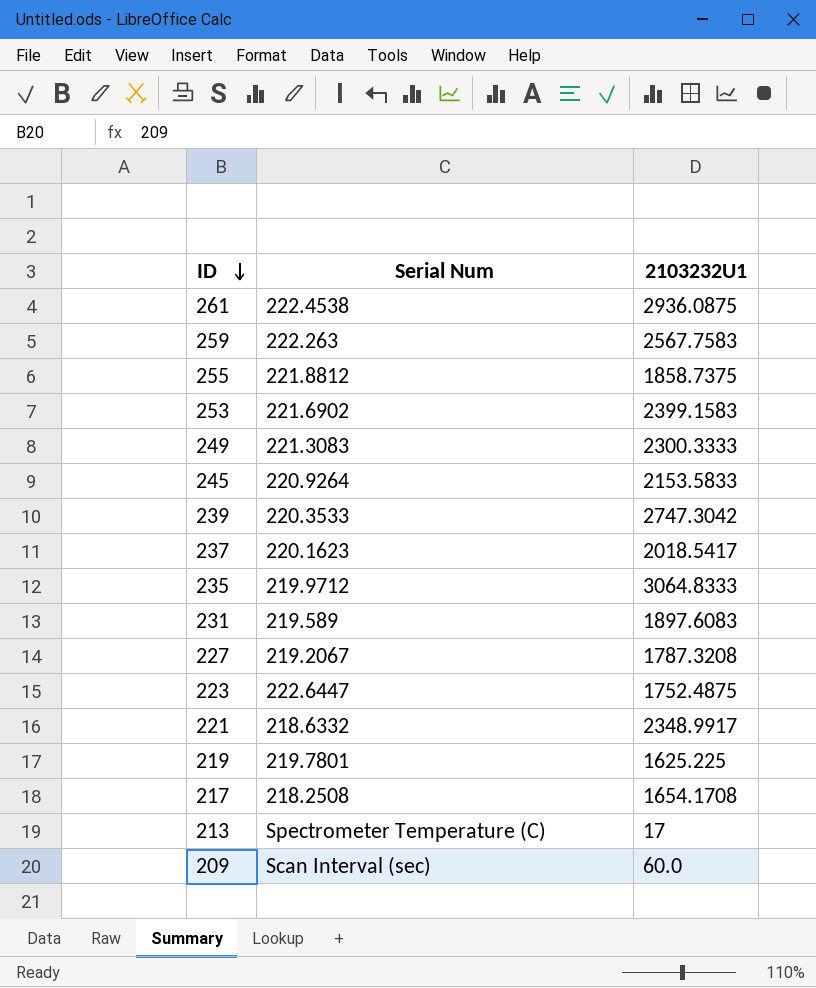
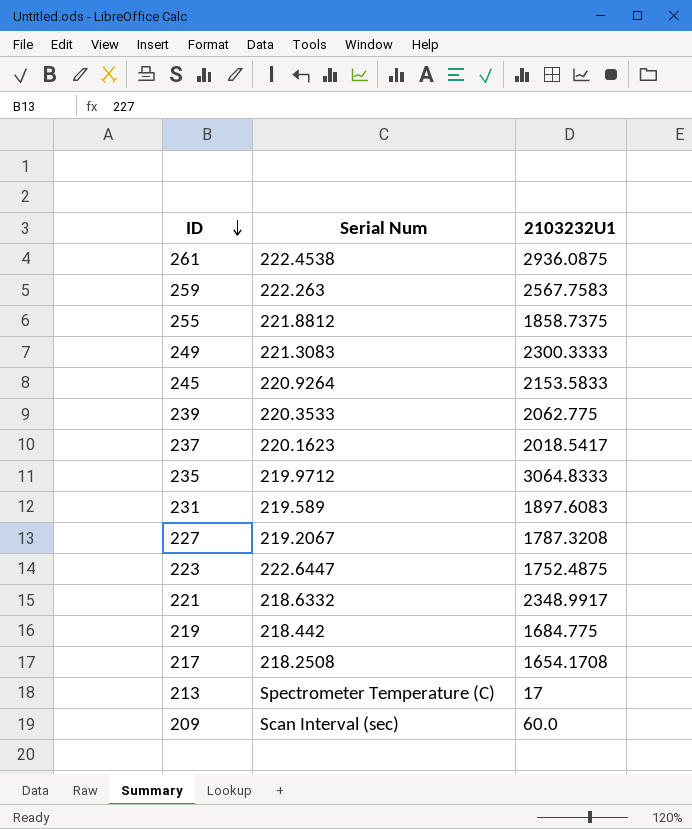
row 253: 221.6902 | 2399.1583 -> none
239 | 2103232U1: 2747.3042 -> 2062.775
219 | Serial Num: 219.7801 -> 218.442
219 | 2103232U1: 1625.225 -> 1684.775

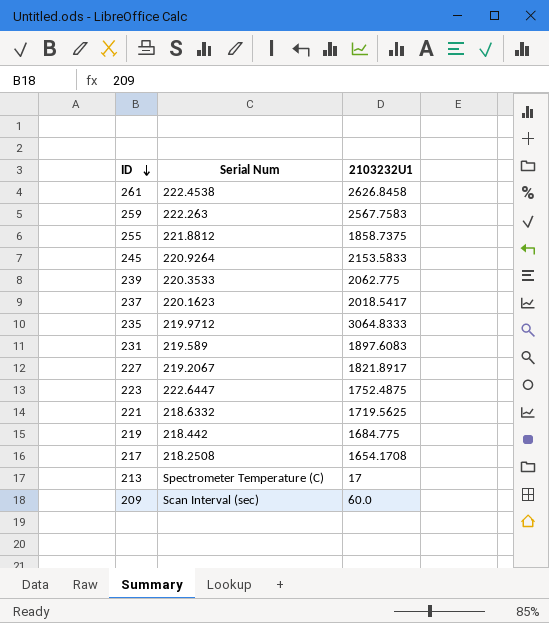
row 249: 221.3083 | 2300.3333 -> none
261 | 2103232U1: 2936.0875 -> 2626.8458
227 | 2103232U1: 1787.3208 -> 1821.8917
221 | 2103232U1: 2348.9917 -> 1719.5625

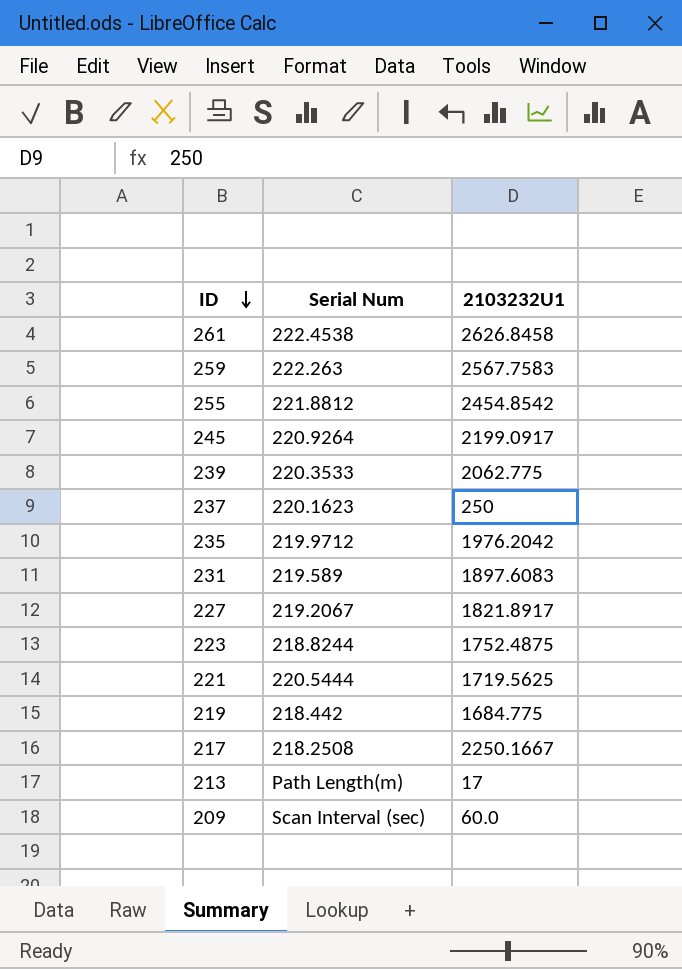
255 | 2103232U1: 1858.7375 -> 2454.8542
245 | 2103232U1: 2153.5833 -> 2199.0917
237 | 2103232U1: 2018.5417 -> 250
235 | 2103232U1: 3064.8333 -> 1976.2042
223 | Serial Num: 222.6447 -> 218.8244
221 | Serial Num: 218.6332 -> 220.5444
217 | 2103232U1: 1654.1708 -> 2250.1667
213 | Serial Num: Spectrometer Temperature (C) -> Path Length(m)

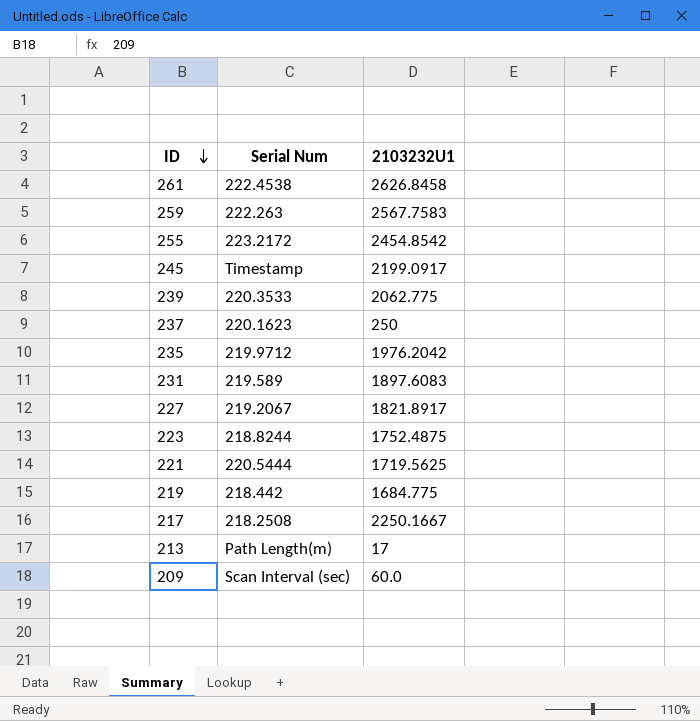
255 | Serial Num: 221.8812 -> 223.2172
245 | Serial Num: 220.9264 -> Timestamp

